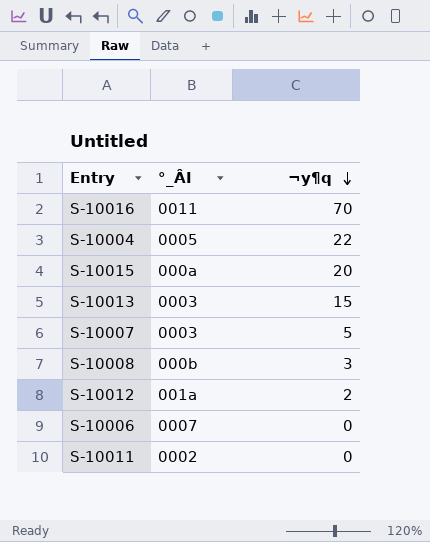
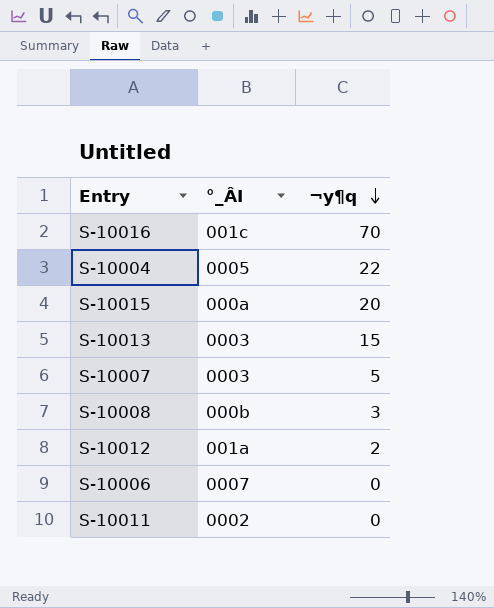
S-10016 | °_ÂI: 0011 -> 001c

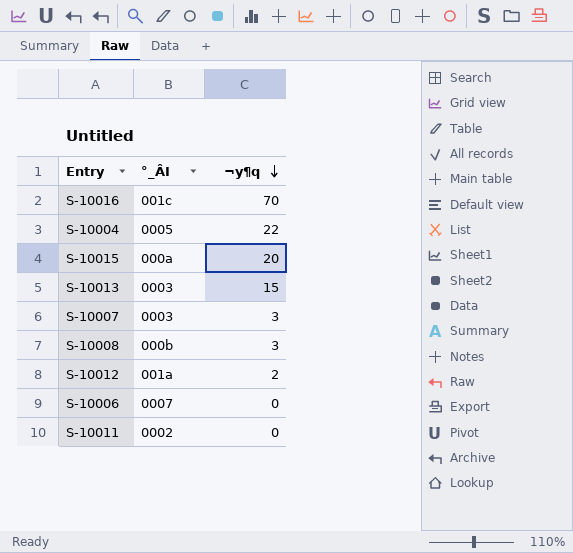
S-10007 | ¬y¶q: 5 -> 3

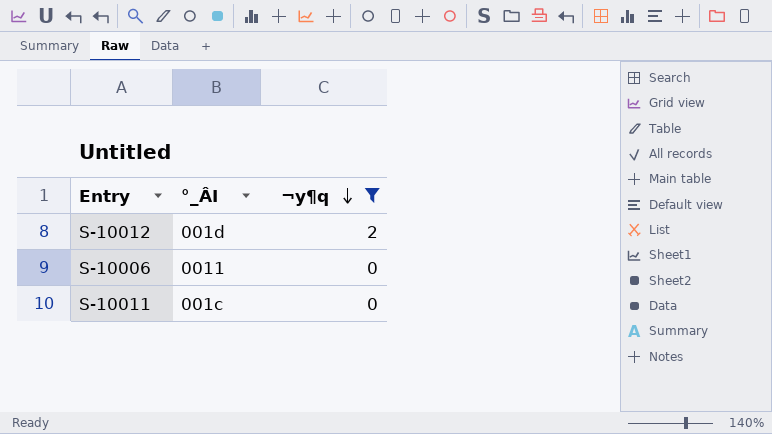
filter: none -> ¬y¶q <= 2
S-10012 | °_ÂI: 001a -> 001d
S-10006 | °_ÂI: 0007 -> 0011
S-10011 | °_ÂI: 0002 -> 001c

